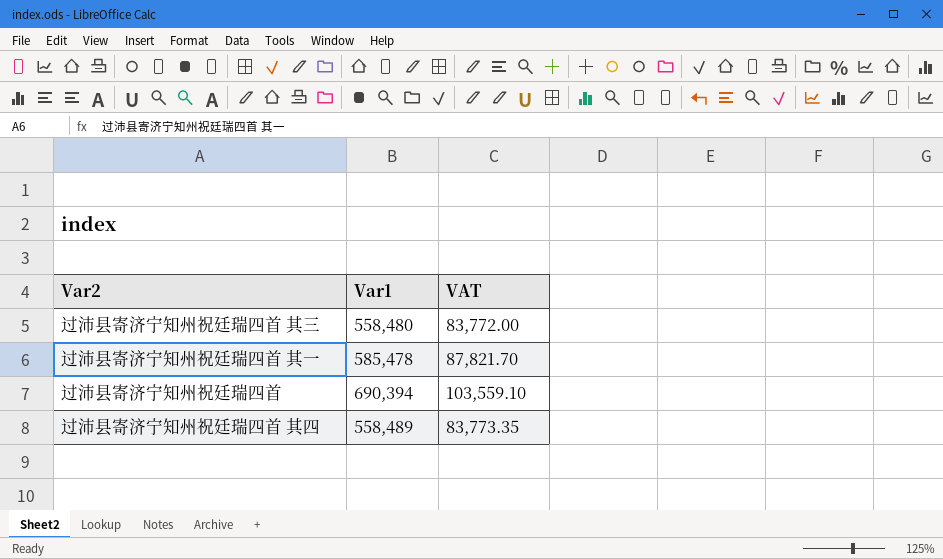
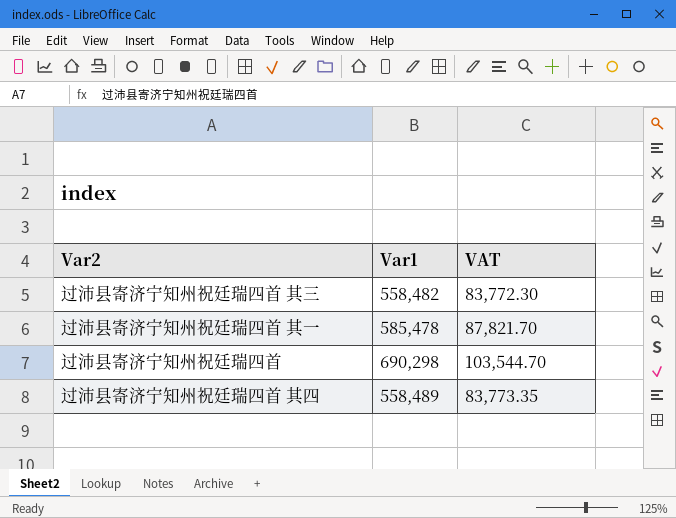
过沛县寄济宁知州祝廷瑞四首 其三 | Var1: 558,480 -> 558,482
过沛县寄济宁知州祝廷瑞四首 其三 | VAT: 83,772.00 -> 83,772.30
过沛县寄济宁知州祝廷瑞四首 | Var1: 690,394 -> 690,298
过沛县寄济宁知州祝廷瑞四首 | VAT: 103,559.10 -> 103,544.70

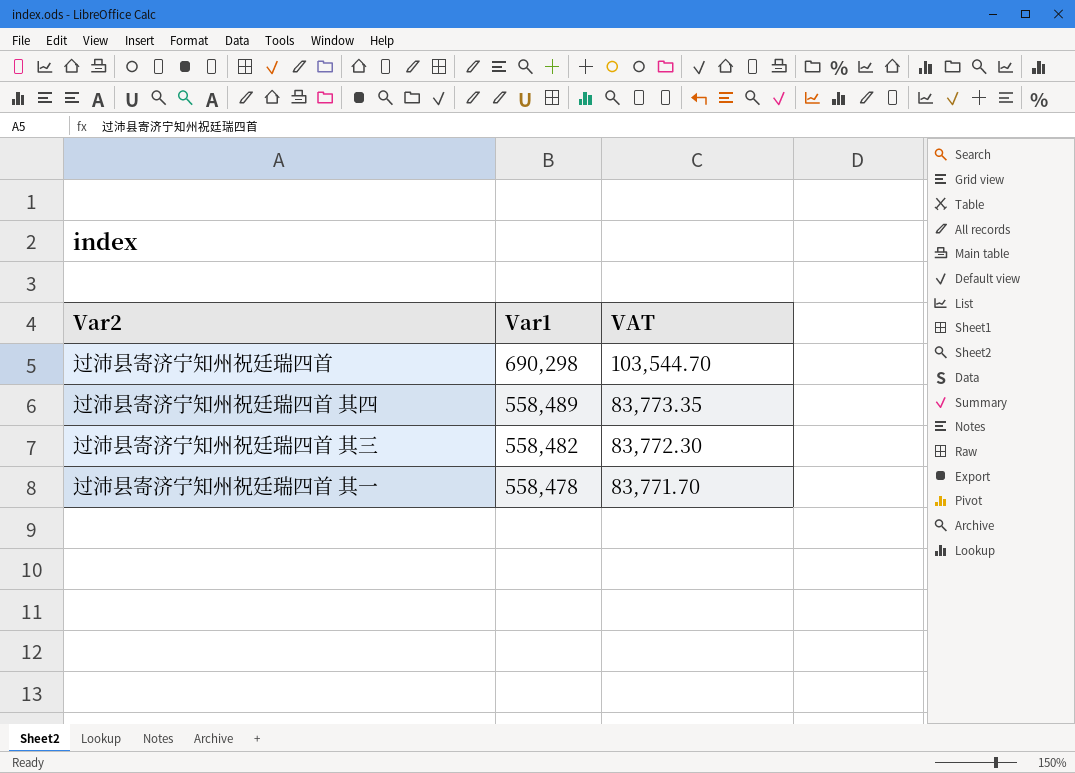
row order: none -> Var1 descending
过沛县寄济宁知州祝廷瑞四首 其一 | Var1: 585,478 -> 558,478
过沛县寄济宁知州祝廷瑞四首 其一 | VAT: 87,821.70 -> 83,771.70

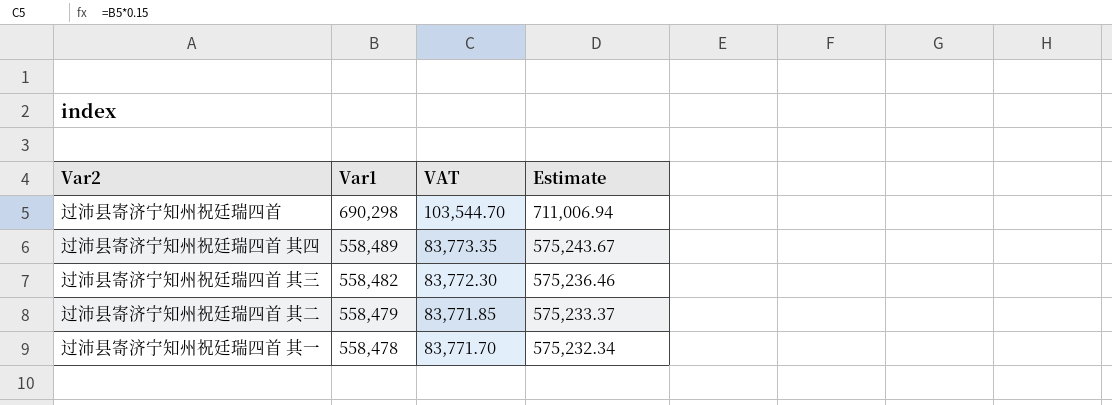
column Estimate | formula: none -> [Var1] * 1.03
row 过沛县寄济宁知州祝廷瑞四首 其二: none -> 558,479 | 83,771.85 | 575,233.37

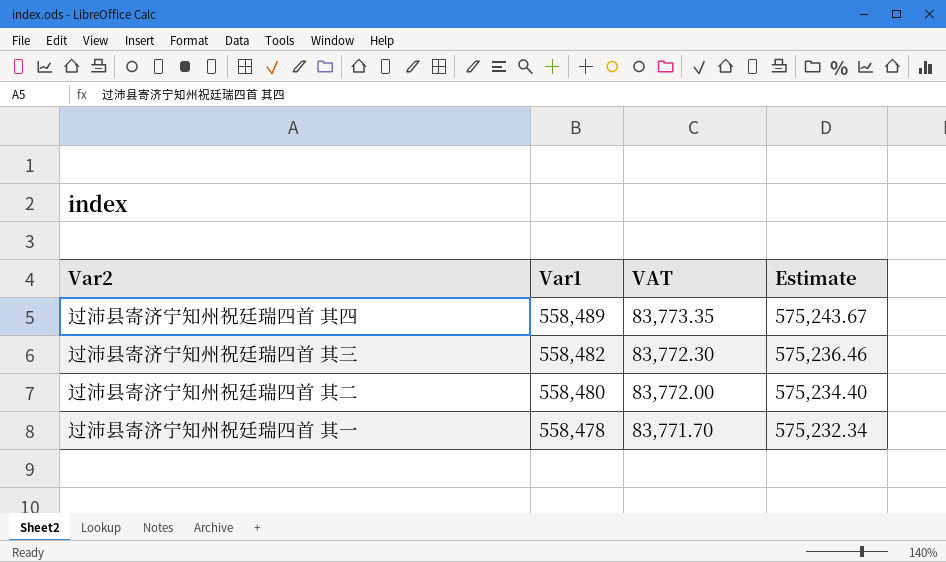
row 过沛县寄济宁知州祝廷瑞四首: 690,298 | 103,544.70 | 711,006.94 -> none
过沛县寄济宁知州祝廷瑞四首 其二 | Var1: 558,479 -> 558,480
过沛县寄济宁知州祝廷瑞四首 其二 | VAT: 83,771.85 -> 83,772.00
过沛县寄济宁知州祝廷瑞四首 其二 | Estimate: 575,233.37 -> 575,234.40

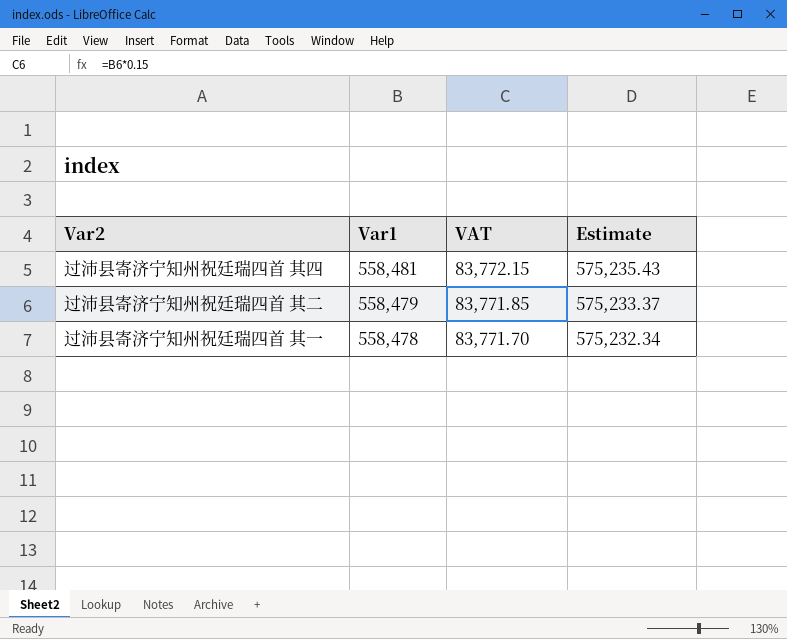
row 过沛县寄济宁知州祝廷瑞四首 其三: 558,482 | 83,772.30 | 575,236.46 -> none
过沛县寄济宁知州祝廷瑞四首 其四 | Var1: 558,489 -> 558,481
过沛县寄济宁知州祝廷瑞四首 其四 | VAT: 83,773.35 -> 83,772.15
过沛县寄济宁知州祝廷瑞四首 其四 | Estimate: 575,243.67 -> 575,235.43
过沛县寄济宁知州祝廷瑞四首 其二 | Var1: 558,480 -> 558,479
过沛县寄济宁知州祝廷瑞四首 其二 | VAT: 83,772.00 -> 83,771.85
过沛县寄济宁知州祝廷瑞四首 其二 | Estimate: 575,234.40 -> 575,233.37

